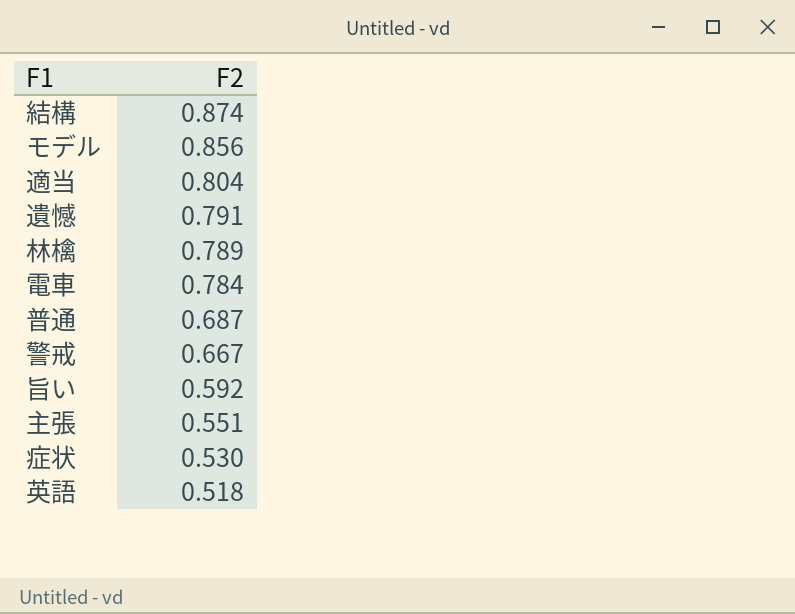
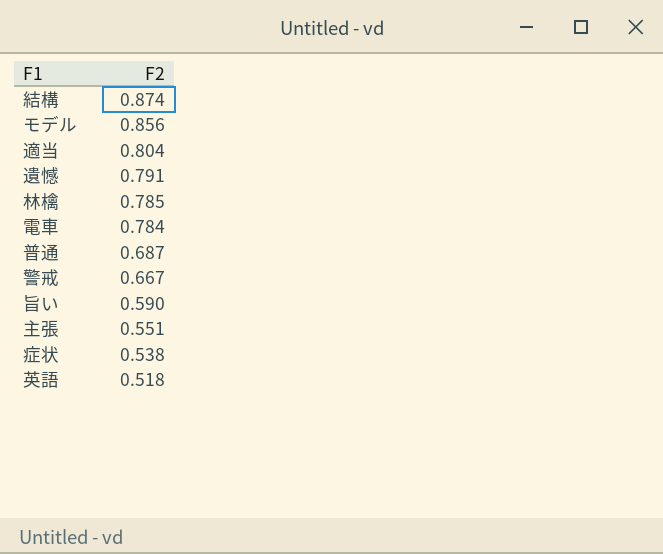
林檎 | F2: 0.789 -> 0.785
旨い | F2: 0.592 -> 0.590
症状 | F2: 0.530 -> 0.538

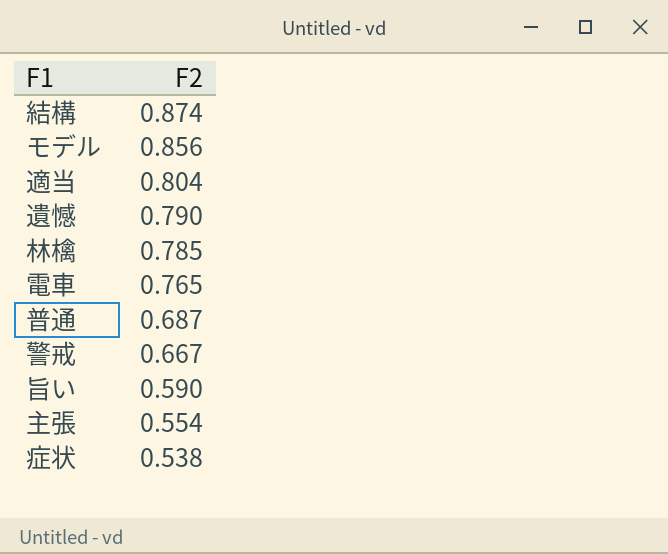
row 英語: 0.518 -> none
遺憾 | F2: 0.791 -> 0.790
電車 | F2: 0.784 -> 0.765
主張 | F2: 0.551 -> 0.554

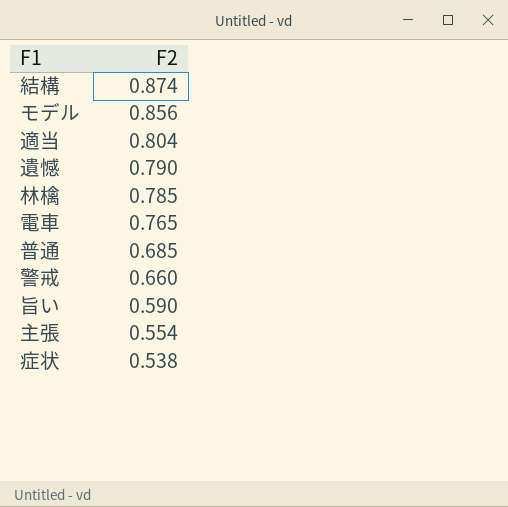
普通 | F2: 0.687 -> 0.685
警戒 | F2: 0.667 -> 0.660

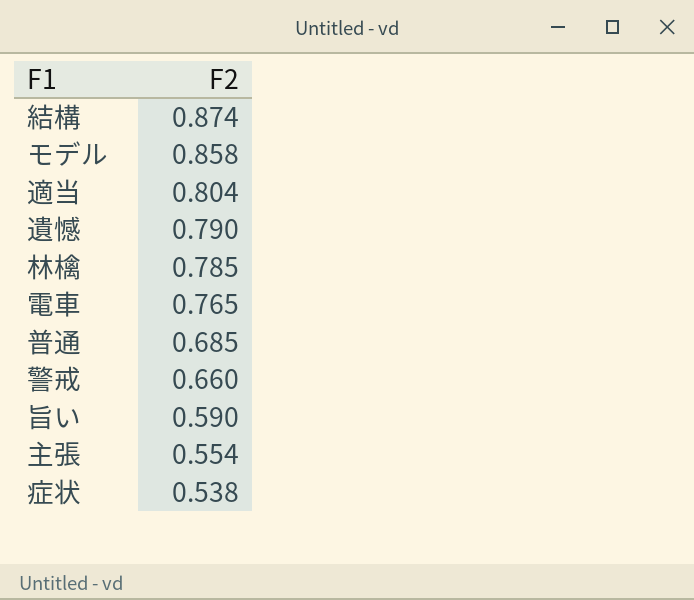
モデル | F2: 0.856 -> 0.858

